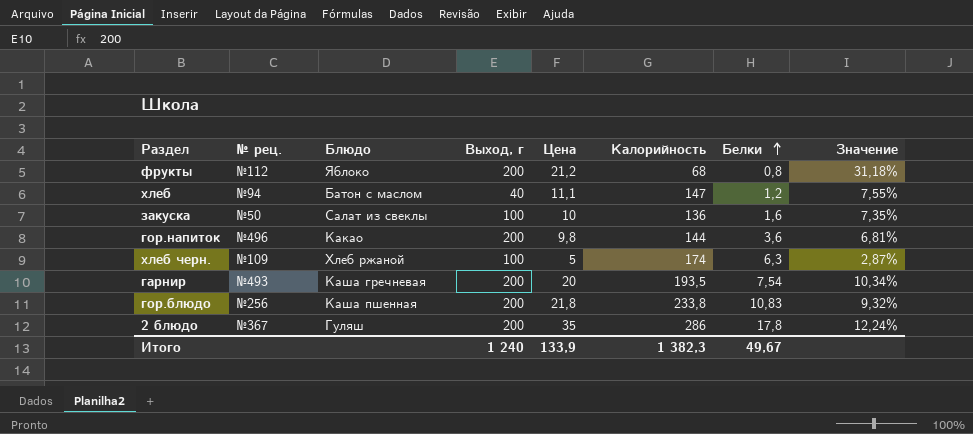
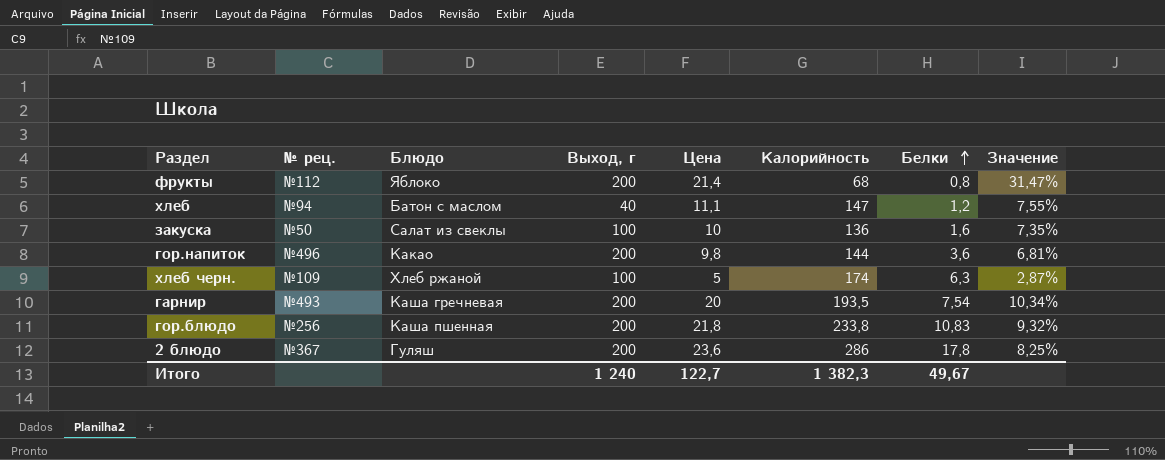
фрукты | Цена: 21,2 -> 21,4
фрукты | Значение: 31,18% -> 31,47%
2 блюдо | Цена: 35 -> 23,6
2 блюдо | Значение: 12,24% -> 8,25%
Итого | Цена: 133,9 -> 122,7

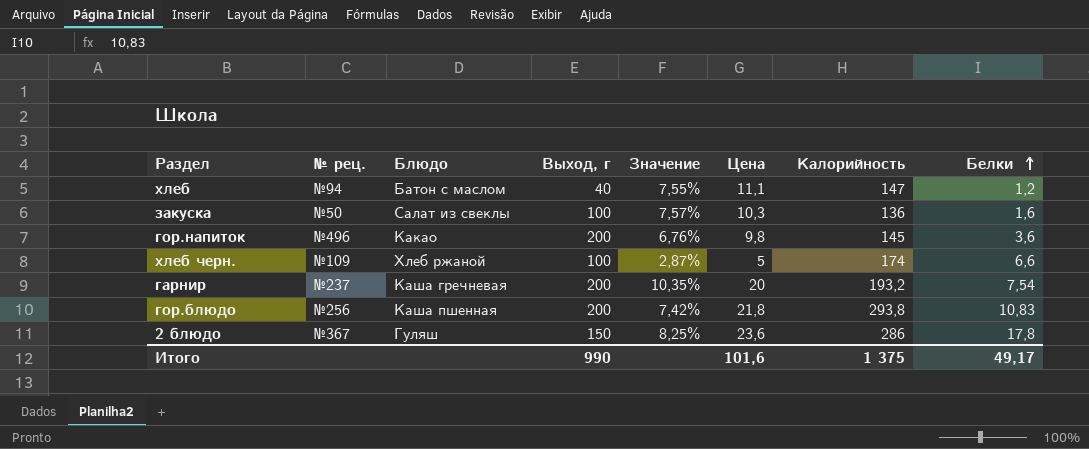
column Значение | position: 8 -> 5
row фрукты: №112 | Яблоко | 200 | 21,4 | 68 | 0,8 | 31,47% -> none
закуска | Значение: 7,35% -> 7,57%
закуска | Цена: 10 -> 10,3
гор.напиток | Значение: 6,81% -> 6,76%
гор.напиток | Калорийность: 144 -> 145
хлеб черн. | Белки: 6,3 -> 6,6
гарнир | № рец.: №493 -> №237
гарнир | Значение: 10,34% -> 10,35%
гарнир | Калорийность: 193,5 -> 193,2
гор.блюдо | Значение: 9,32% -> 7,42%
гор.блюдо | Калорийность: 233,8 -> 293,8
2 блюдо | Выход, г: 200 -> 150
Итого | Выход, г: 1 240 -> 990
Итого | Цена: 122,7 -> 101,6
Итого | Калорийность: 1 382,3 -> 1 375
Итого | Белки: 49,67 -> 49,17

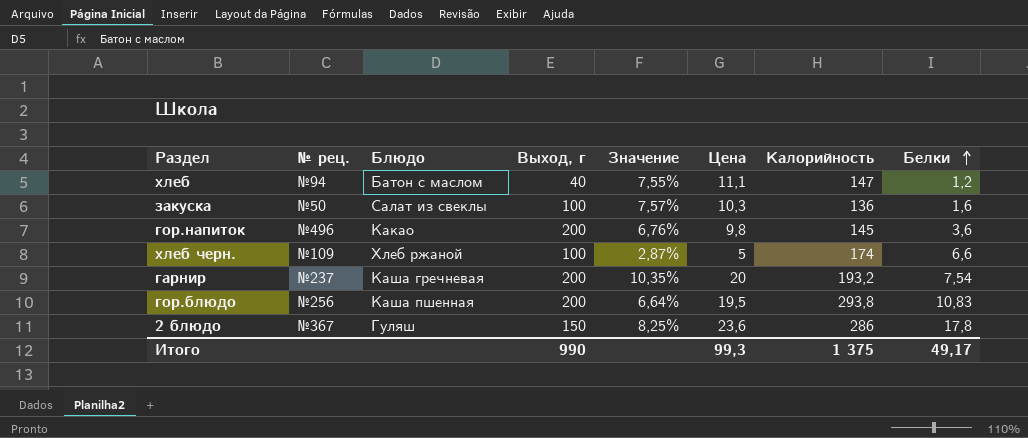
гор.блюдо | Значение: 7,42% -> 6,64%
гор.блюдо | Цена: 21,8 -> 19,5
Итого | Цена: 101,6 -> 99,3

